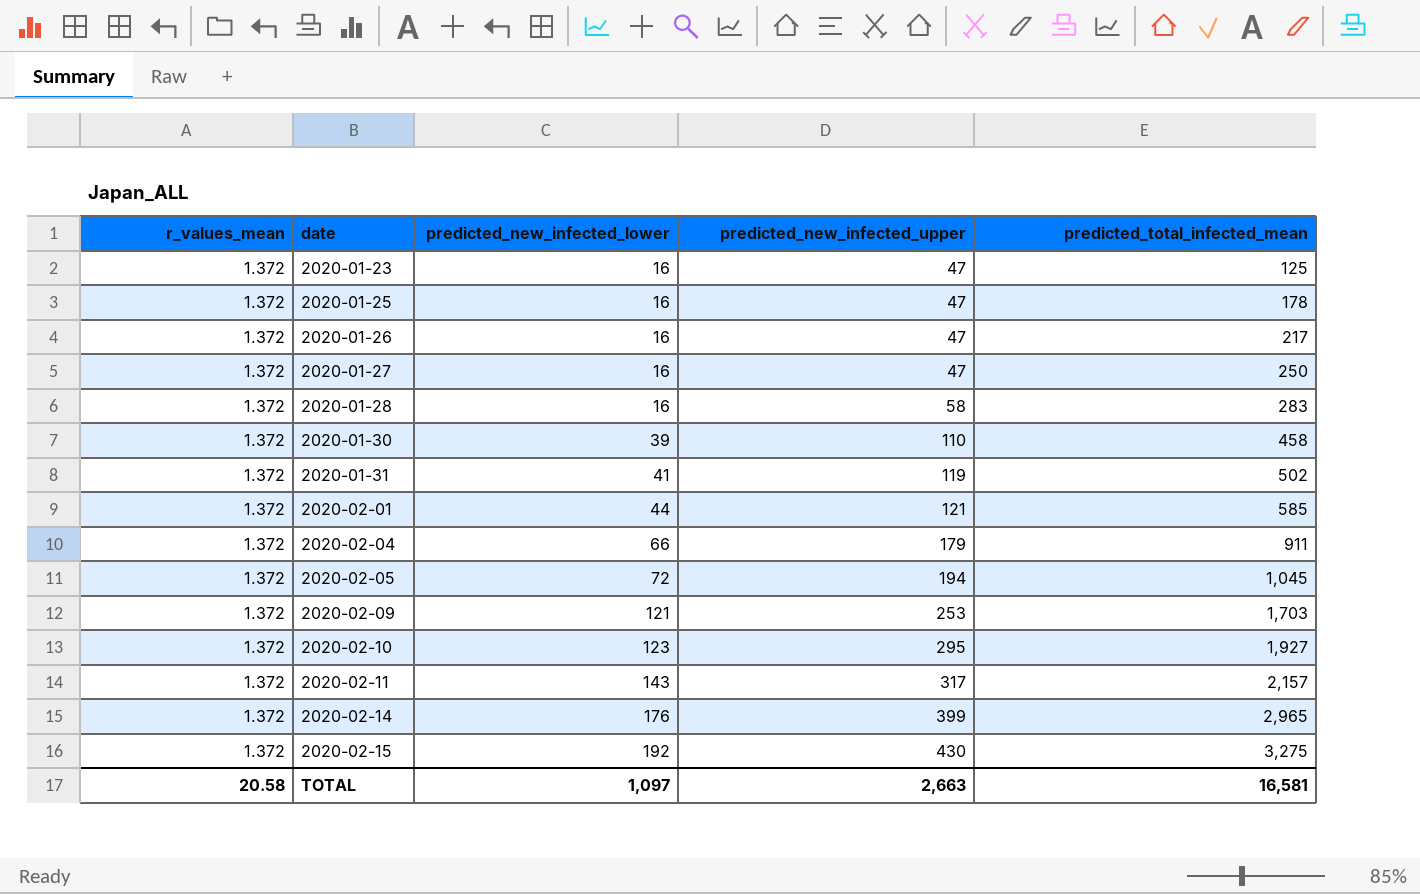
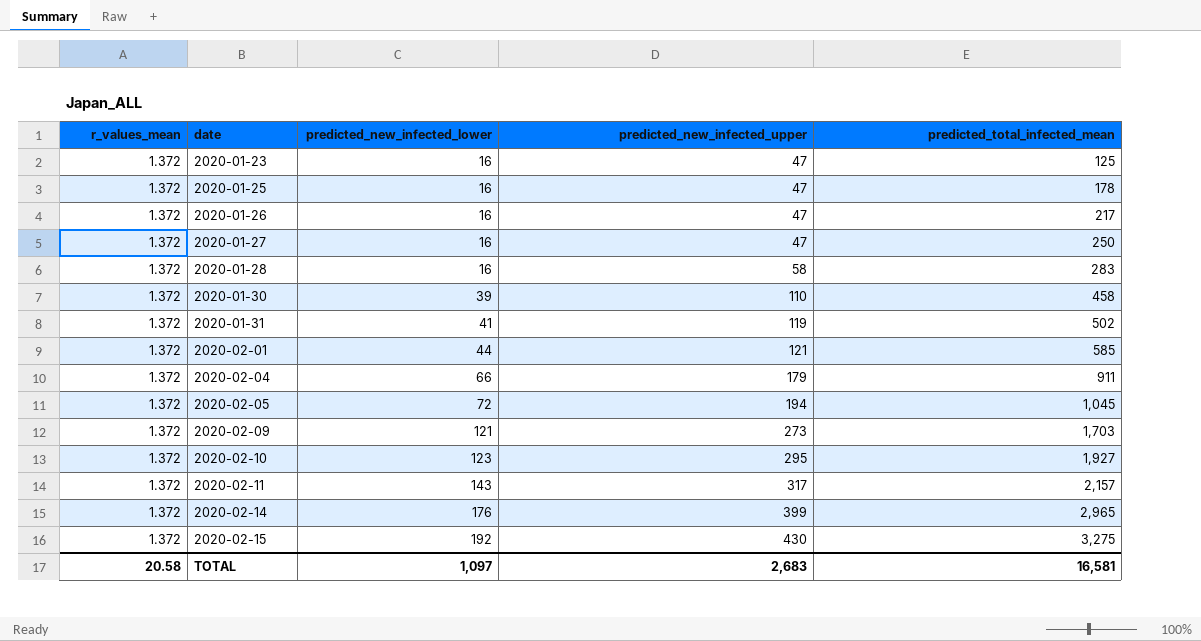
2020-02-09 | predicted_new_infected_upper: 253 -> 273
TOTAL | predicted_new_infected_upper: 2,663 -> 2,683

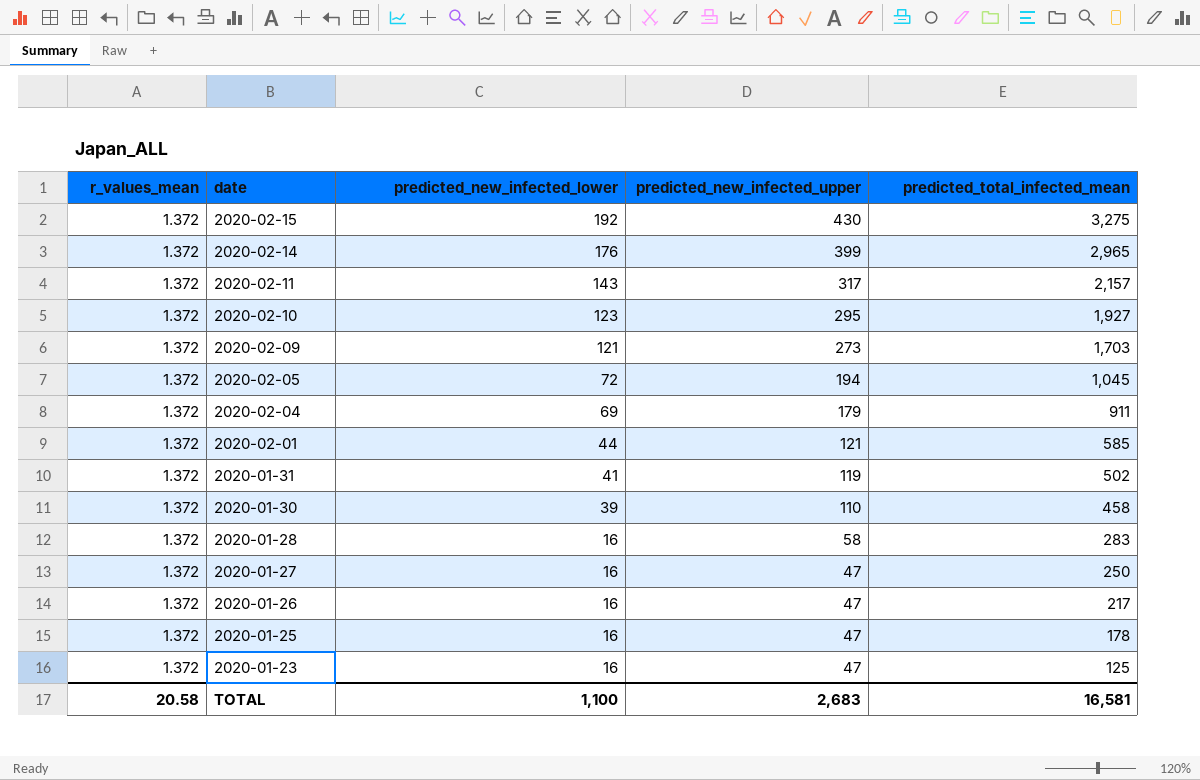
row order: date ascending -> date descending
2020-02-04 | predicted_new_infected_lower: 66 -> 69
TOTAL | predicted_new_infected_lower: 1,097 -> 1,100

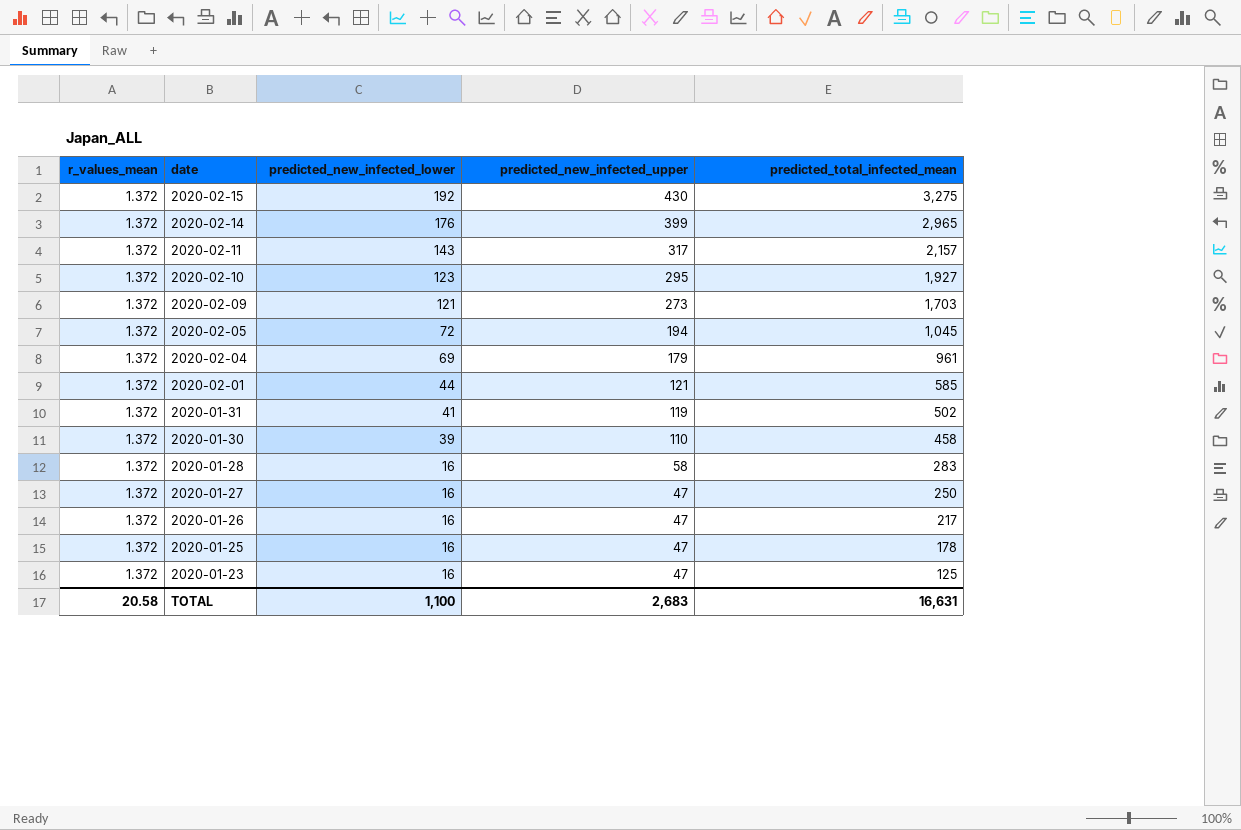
2020-02-04 | predicted_total_infected_mean: 911 -> 961
TOTAL | predicted_total_infected_mean: 16,581 -> 16,631

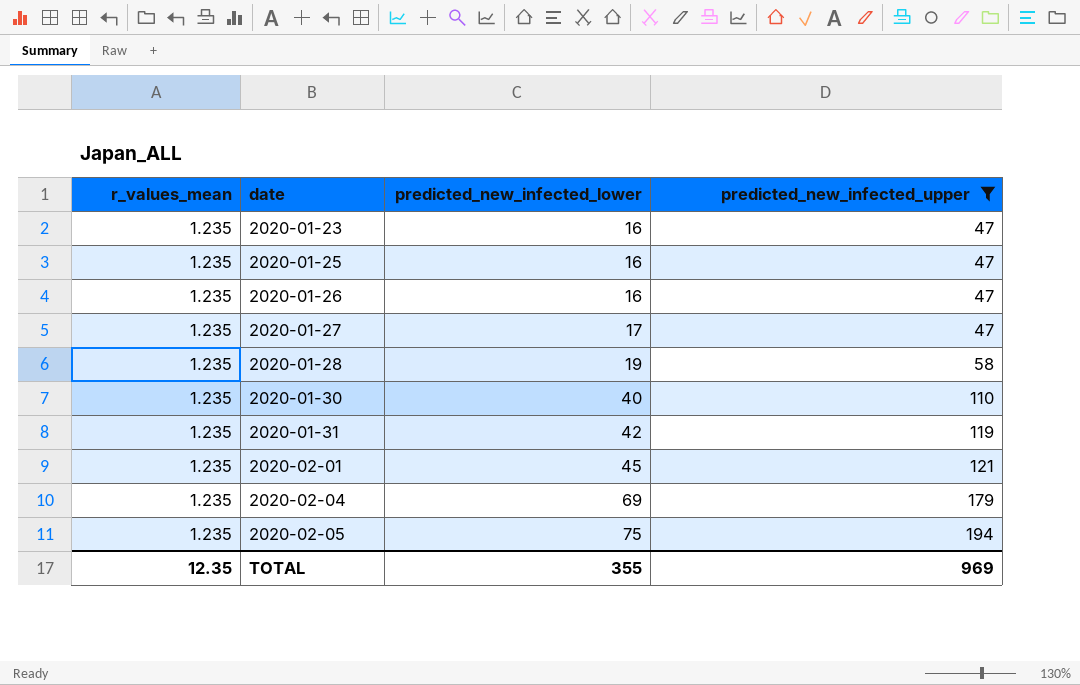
filter: none -> predicted_new_infected_upper <= 194
row order: date descending -> date ascending
column predicted_total_infected_mean | position: 5 -> none
2020-01-23 | r_values_mean: 1.372 -> 1.235
2020-01-25 | r_values_mean: 1.372 -> 1.235
2020-01-26 | r_values_mean: 1.372 -> 1.235
2020-01-27 | r_values_mean: 1.372 -> 1.235
2020-01-27 | predicted_new_infected_lower: 16 -> 17
2020-01-28 | r_values_mean: 1.372 -> 1.235
2020-01-28 | predicted_new_infected_lower: 16 -> 19
2020-01-30 | r_values_mean: 1.372 -> 1.235
2020-01-30 | predicted_new_infected_lower: 39 -> 40
2020-01-31 | r_values_mean: 1.372 -> 1.235
2020-01-31 | predicted_new_infected_lower: 41 -> 42
2020-02-01 | r_values_mean: 1.372 -> 1.235
2020-02-01 | predicted_new_infected_lower: 44 -> 45
2020-02-04 | r_values_mean: 1.372 -> 1.235
2020-02-05 | r_values_mean: 1.372 -> 1.235
2020-02-05 | predicted_new_infected_lower: 72 -> 75
TOTAL | r_values_mean: 20.58 -> 12.35
TOTAL | predicted_new_infected_lower: 1,100 -> 355
TOTAL | predicted_new_infected_upper: 2,683 -> 969

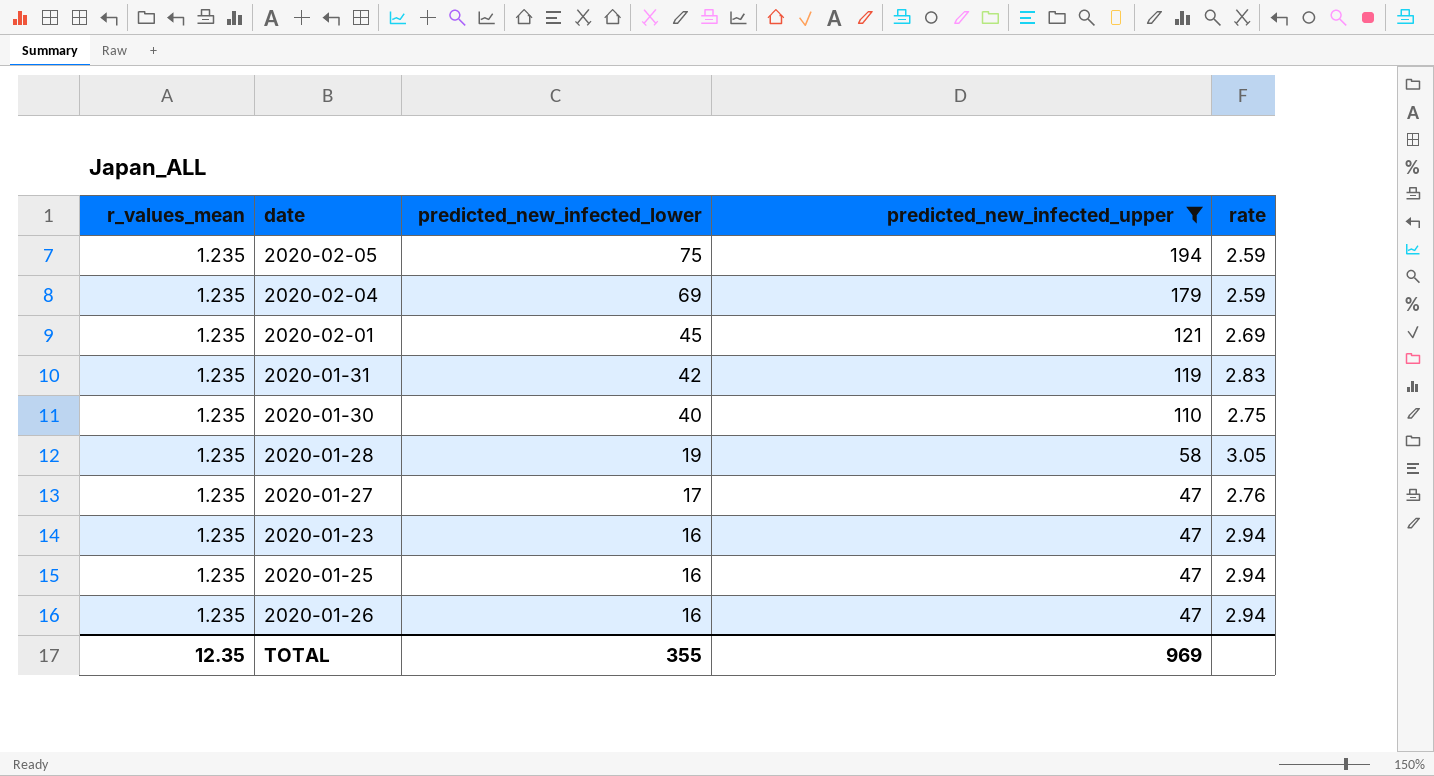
row order: date ascending -> predicted_new_infected_lower descending
column rate | formula: none -> [predicted_new_infected_upper] / [predicted_new_infected_lower]

